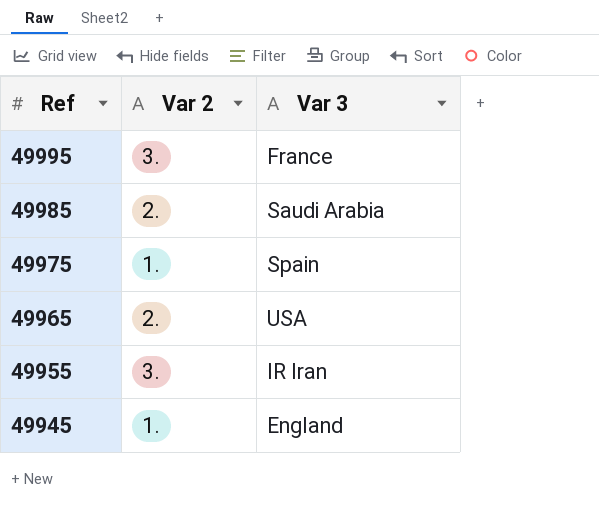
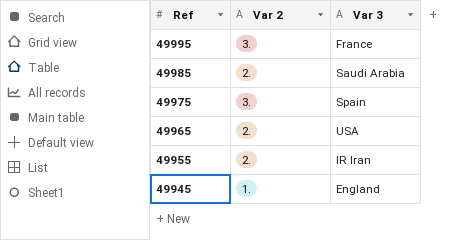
49975 | Var 2: 1. -> 3.
49955 | Var 2: 3. -> 2.

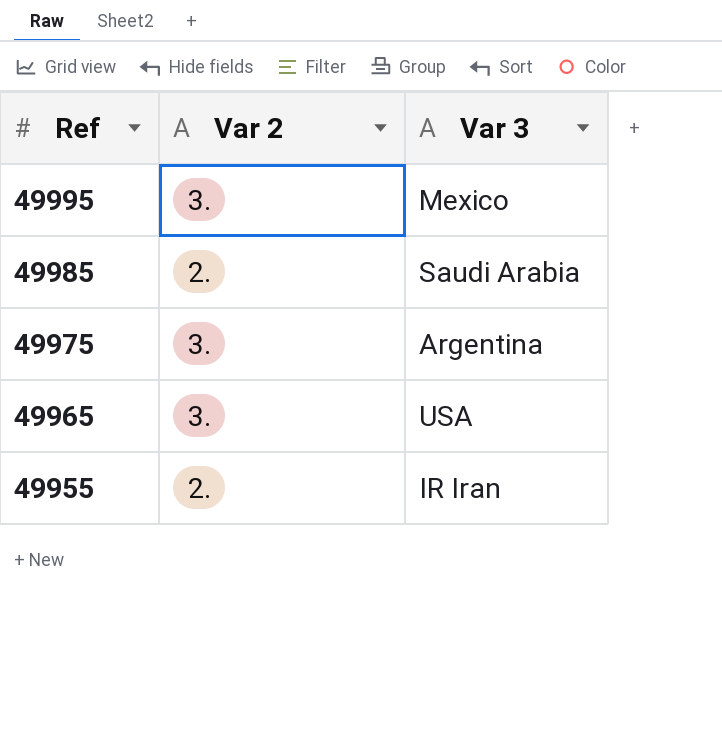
row 49945: 1. | England -> none
49995 | Var 3: France -> Mexico
49975 | Var 3: Spain -> Argentina
49965 | Var 2: 2. -> 3.

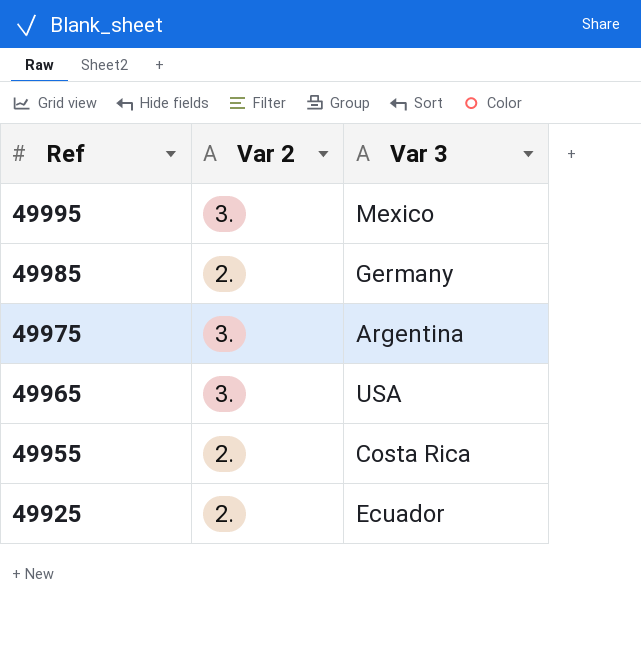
49985 | Var 3: Saudi Arabia -> Germany
49955 | Var 3: IR Iran -> Costa Rica
row 49925: none -> 2. | Ecuador

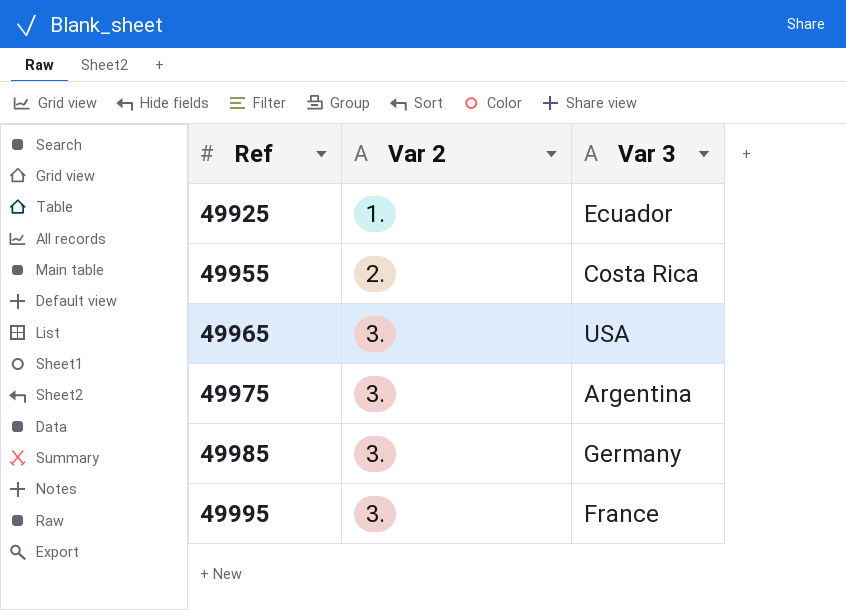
row order: Ref descending -> Ref ascending
49925 | Var 2: 2. -> 1.
49985 | Var 2: 2. -> 3.
49995 | Var 3: Mexico -> France

